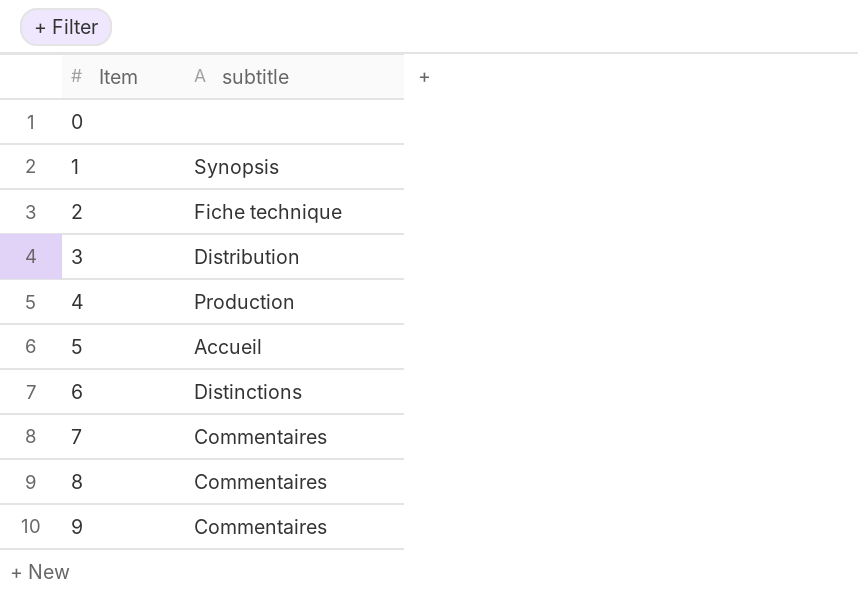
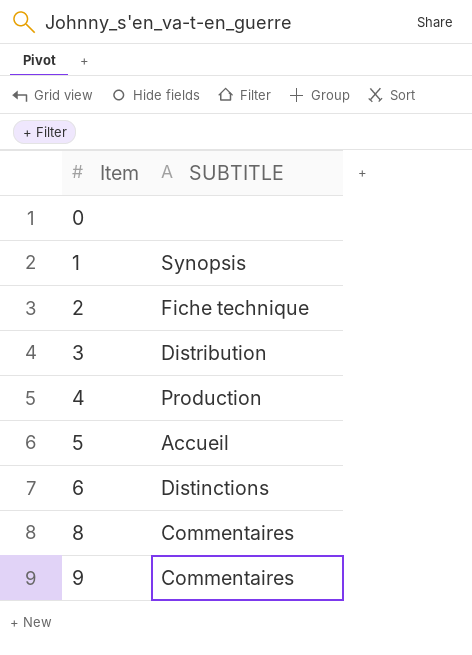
column name: subtitle -> SUBTITLE
row 7: Commentaires -> none

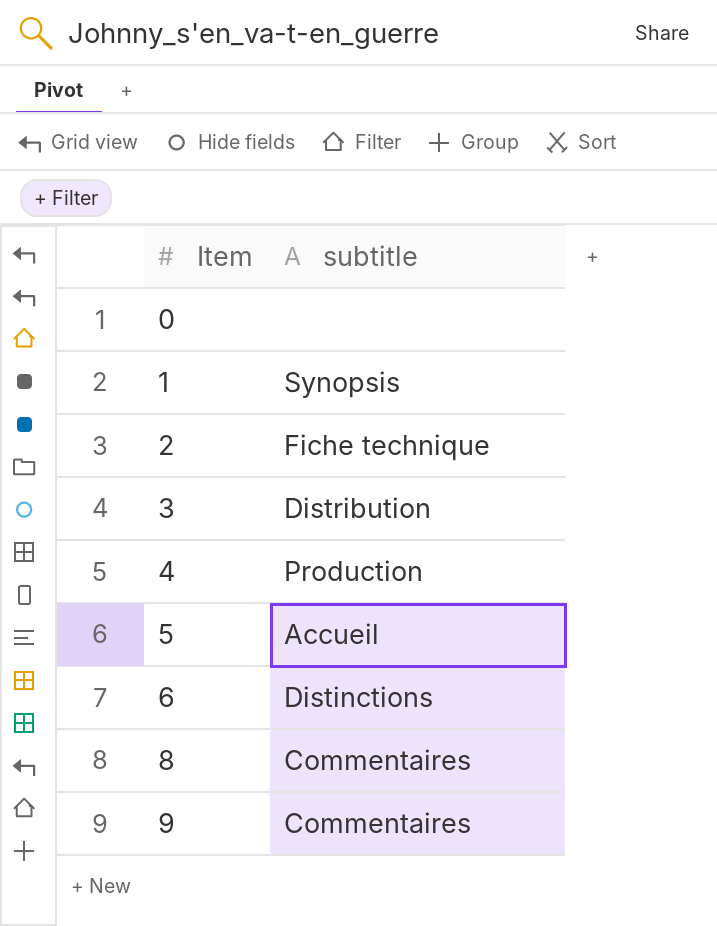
column name: SUBTITLE -> subtitle

